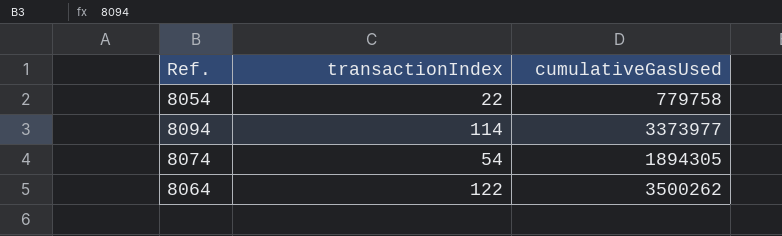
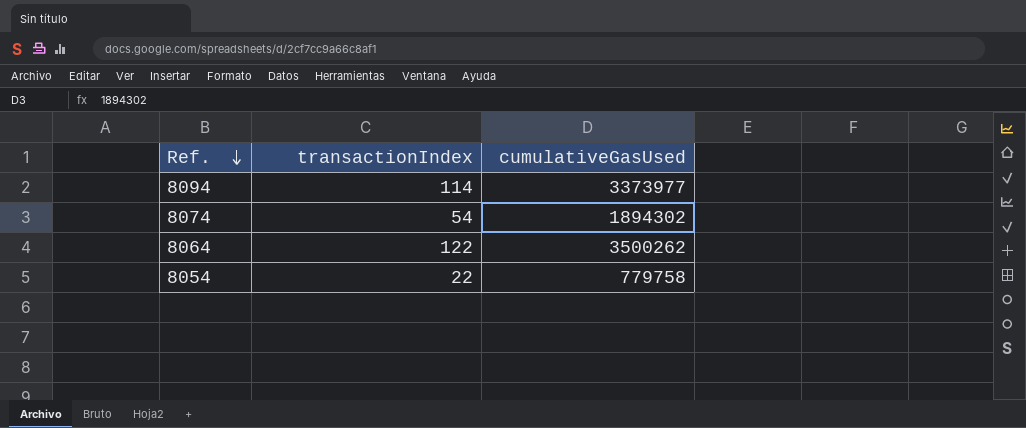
row order: none -> Ref. descending
8074 | cumulativeGasUsed: 1894305 -> 1894302

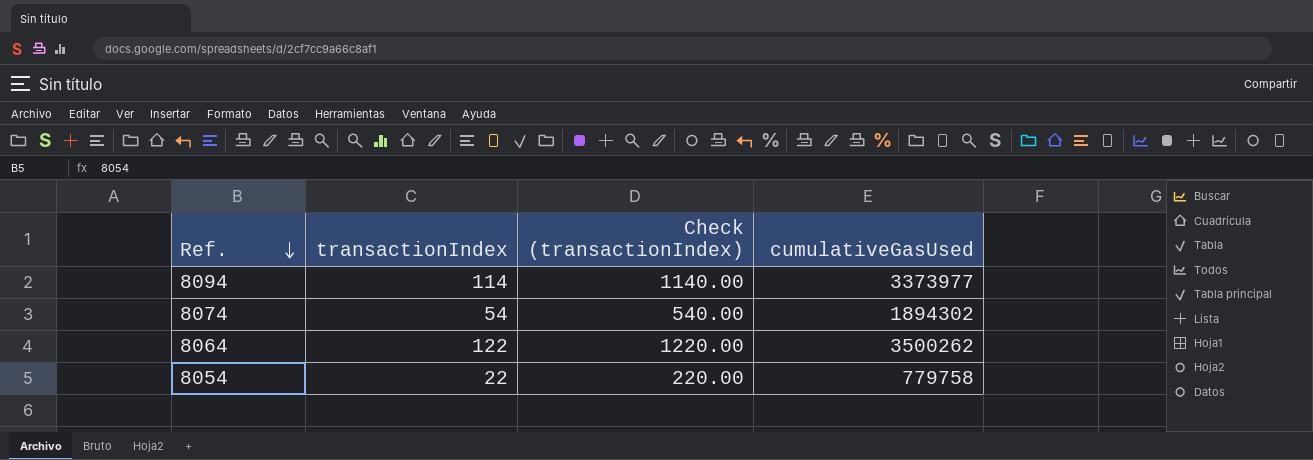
column Check (transactionIndex) | formula: none -> [transactionIndex] * 10

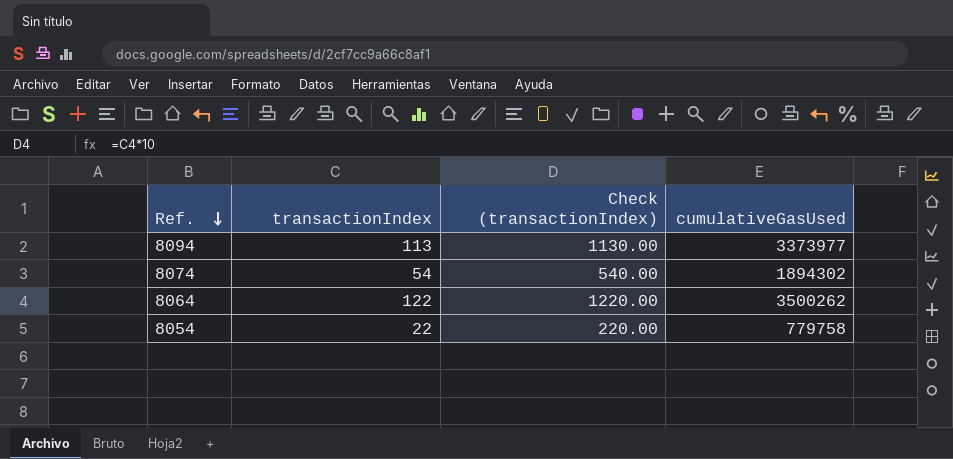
8094 | transactionIndex: 114 -> 113
8094 | Check (transactionIndex): 1140.00 -> 1130.00

